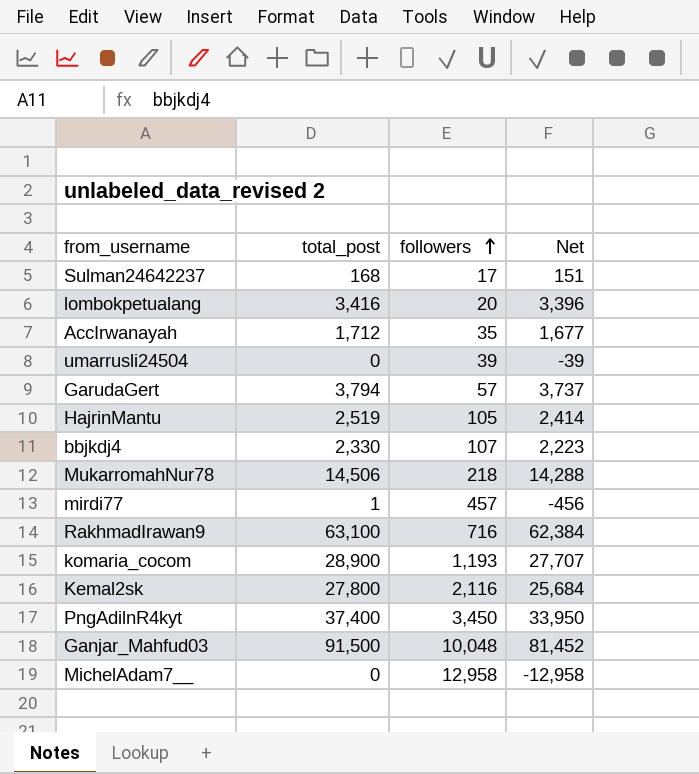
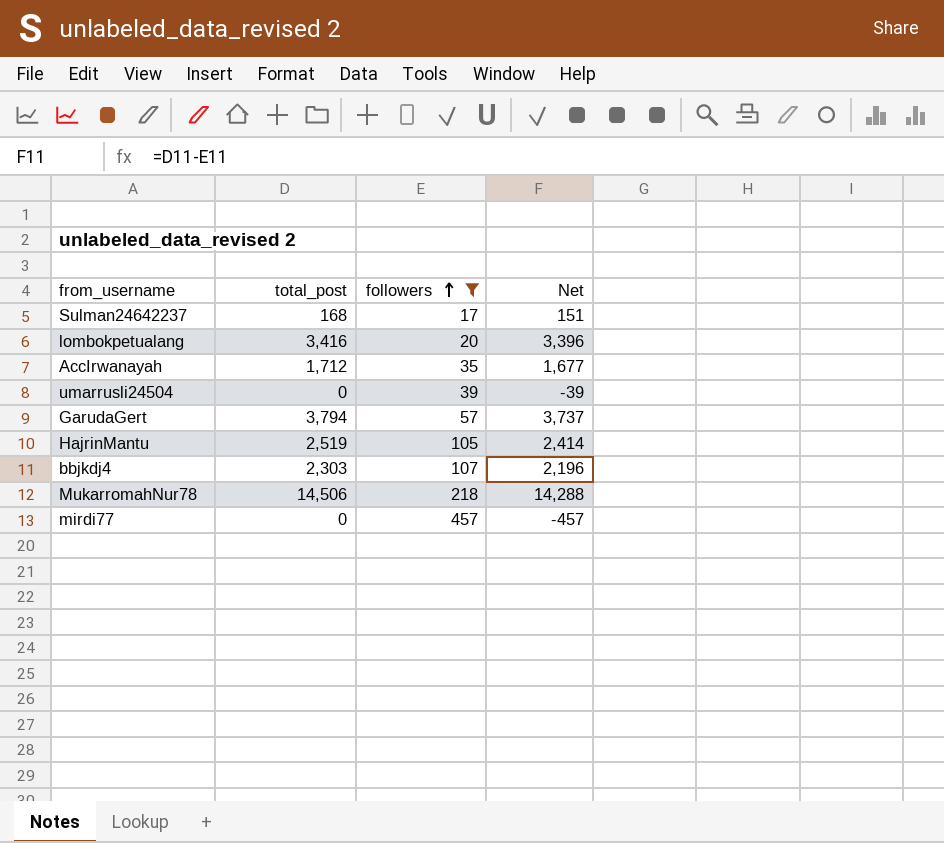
filter: none -> followers <= 457
bbjkdj4 | total_post: 2,330 -> 2,303
bbjkdj4 | Net: 2,223 -> 2,196
mirdi77 | total_post: 1 -> 0
mirdi77 | Net: -456 -> -457

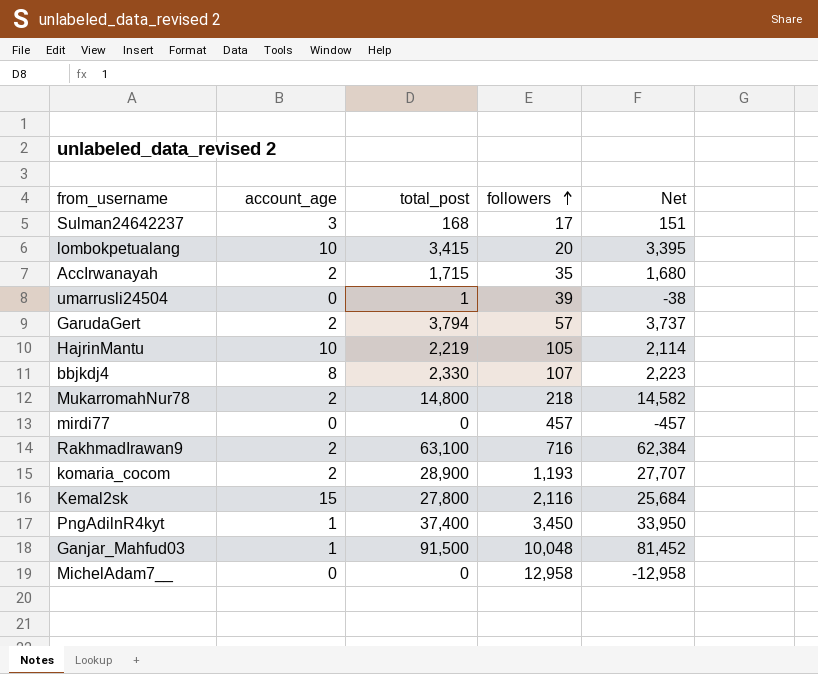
filter: followers <= 457 -> none
column account_age | position: none -> 2
lombokpetualang | total_post: 3,416 -> 3,415
lombokpetualang | Net: 3,396 -> 3,395
AccIrwanayah | total_post: 1,712 -> 1,715
AccIrwanayah | Net: 1,677 -> 1,680
umarrusli24504 | total_post: 0 -> 1
umarrusli24504 | Net: -39 -> -38
HajrinMantu | total_post: 2,519 -> 2,219
HajrinMantu | Net: 2,414 -> 2,114
bbjkdj4 | total_post: 2,303 -> 2,330
bbjkdj4 | Net: 2,196 -> 2,223
MukarromahNur78 | total_post: 14,506 -> 14,800
MukarromahNur78 | Net: 14,288 -> 14,582

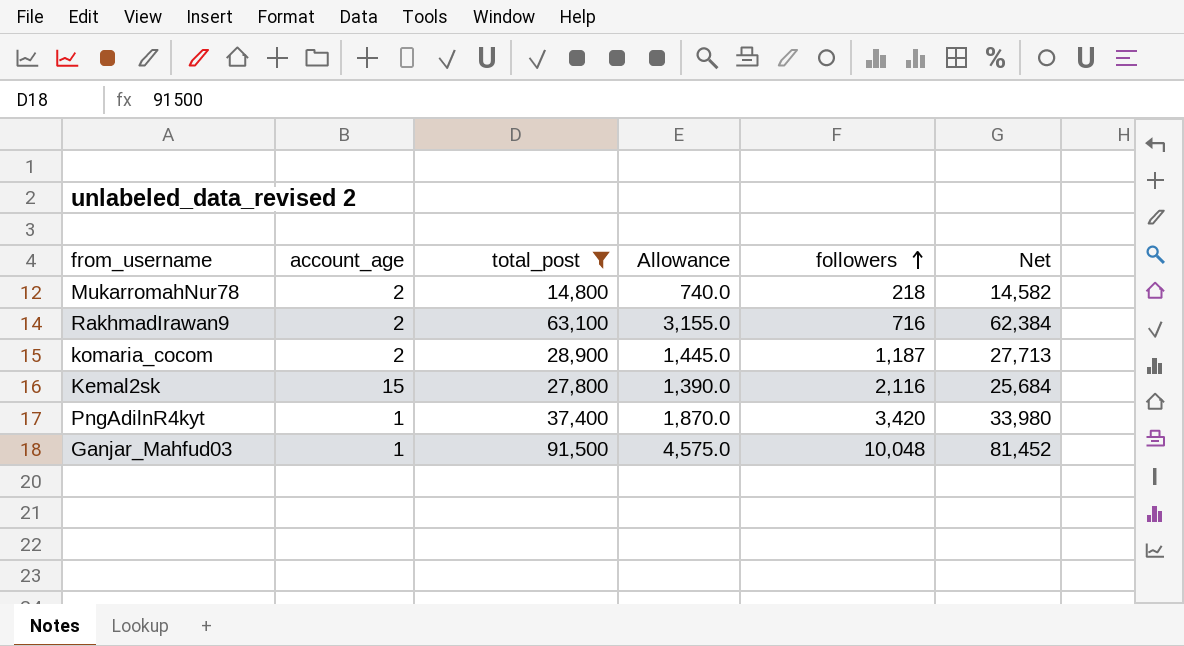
filter: none -> total_post >= 14,800
column Allowance | formula: none -> [total_post] * 0.05
komaria_cocom | followers: 1,193 -> 1,187
komaria_cocom | Net: 27,707 -> 27,713
PngAdilnR4kyt | followers: 3,450 -> 3,420
PngAdilnR4kyt | Net: 33,950 -> 33,980

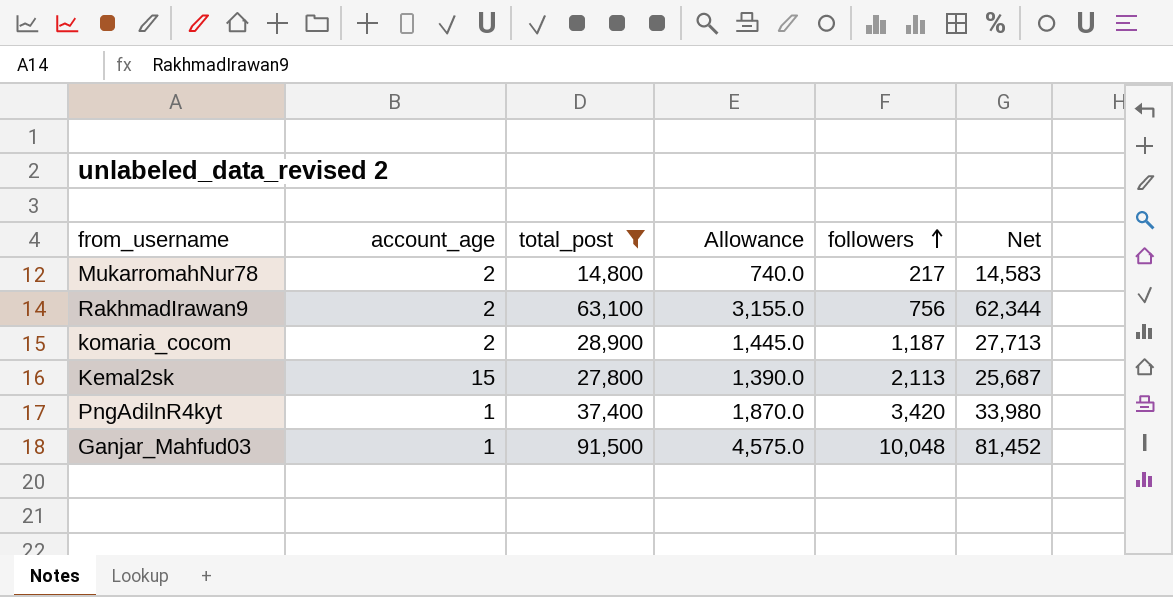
MukarromahNur78 | followers: 218 -> 217
MukarromahNur78 | Net: 14,582 -> 14,583
RakhmadIrawan9 | followers: 716 -> 756
RakhmadIrawan9 | Net: 62,384 -> 62,344
Kemal2sk | followers: 2,116 -> 2,113
Kemal2sk | Net: 25,684 -> 25,687

